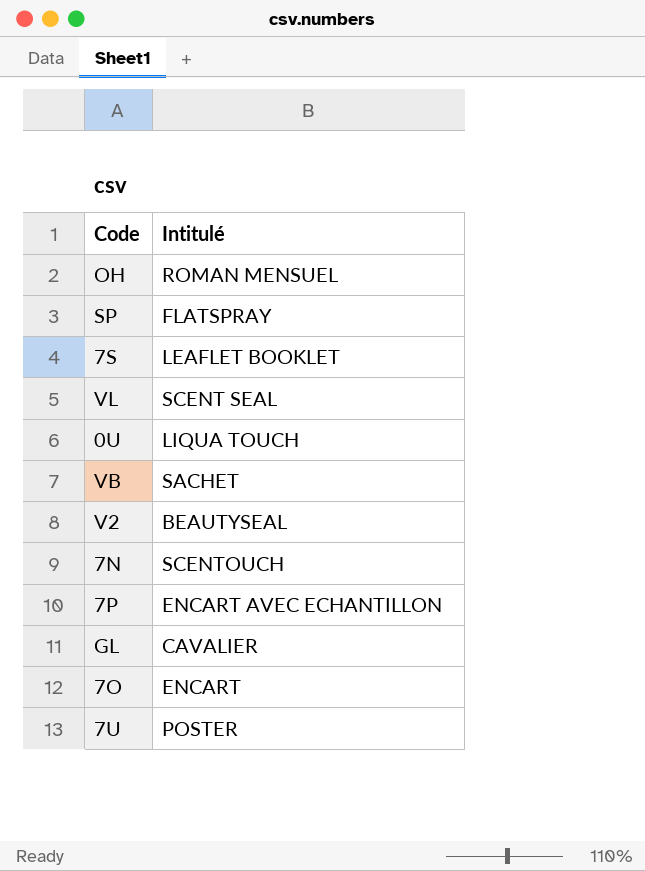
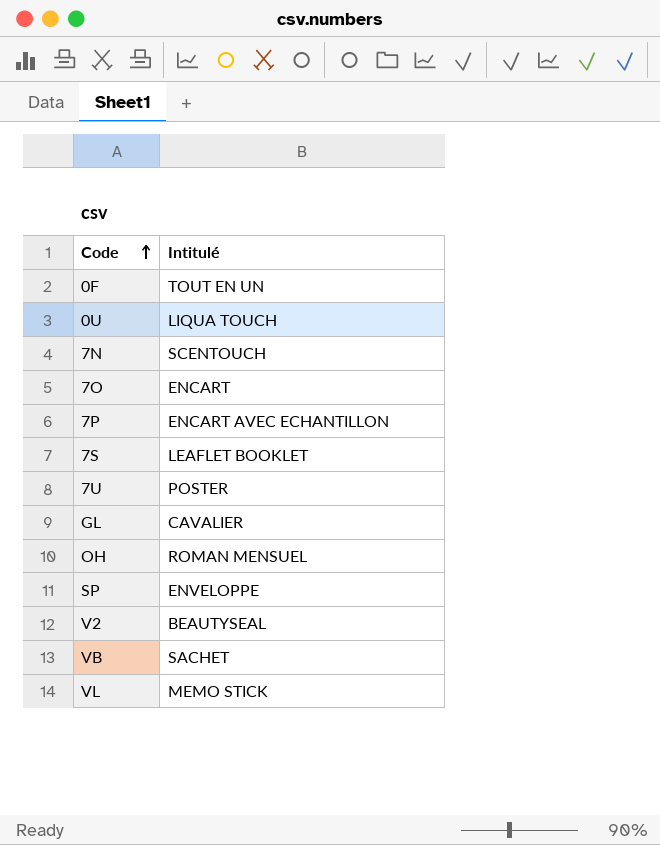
row order: none -> Code ascending
row 0F: none -> TOUT EN UN
SP | Intitulé: FLATSPRAY -> ENVELOPPE
VL | Intitulé: SCENT SEAL -> MEMO STICK

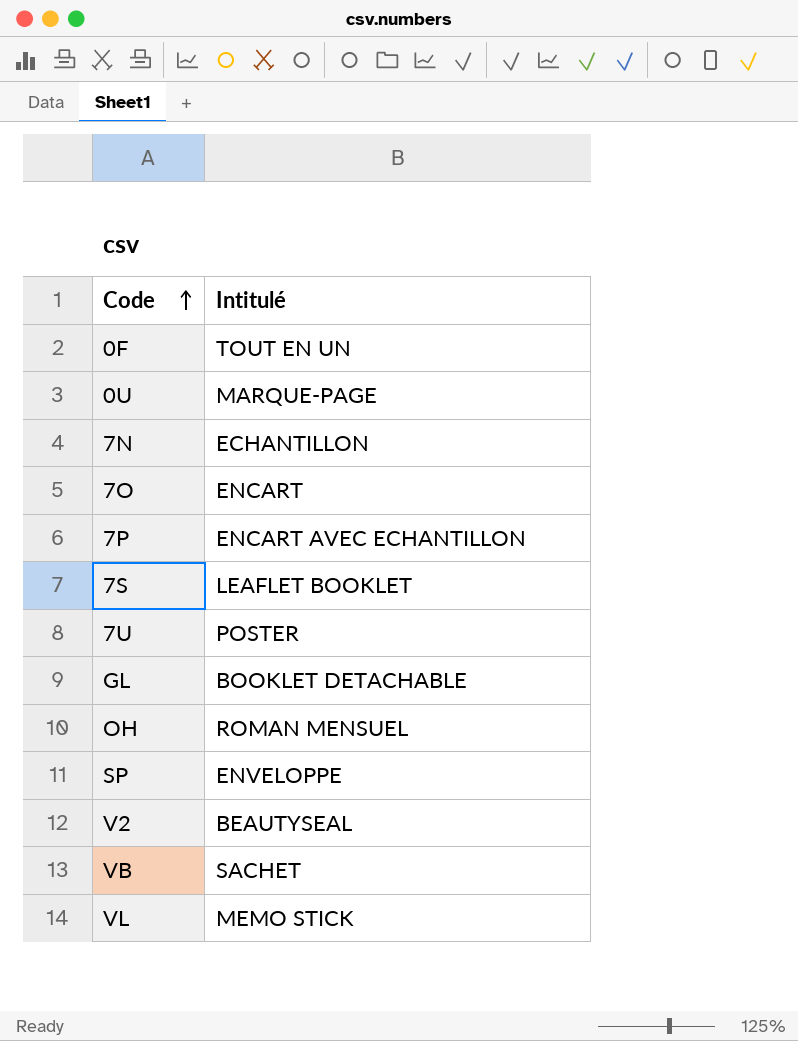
0U | Intitulé: LIQUA TOUCH -> MARQUE-PAGE
7N | Intitulé: SCENTOUCH -> ECHANTILLON
GL | Intitulé: CAVALIER -> BOOKLET DETACHABLE

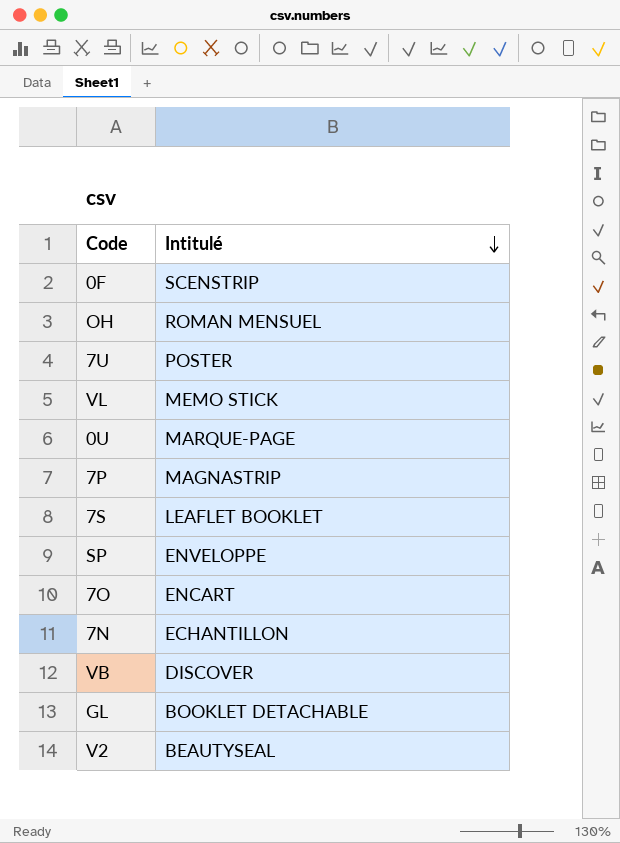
row order: Code ascending -> Intitulé descending
0F | Intitulé: TOUT EN UN -> SCENSTRIP
7P | Intitulé: ENCART AVEC ECHANTILLON -> MAGNASTRIP
VB | Intitulé: SACHET -> DISCOVER

